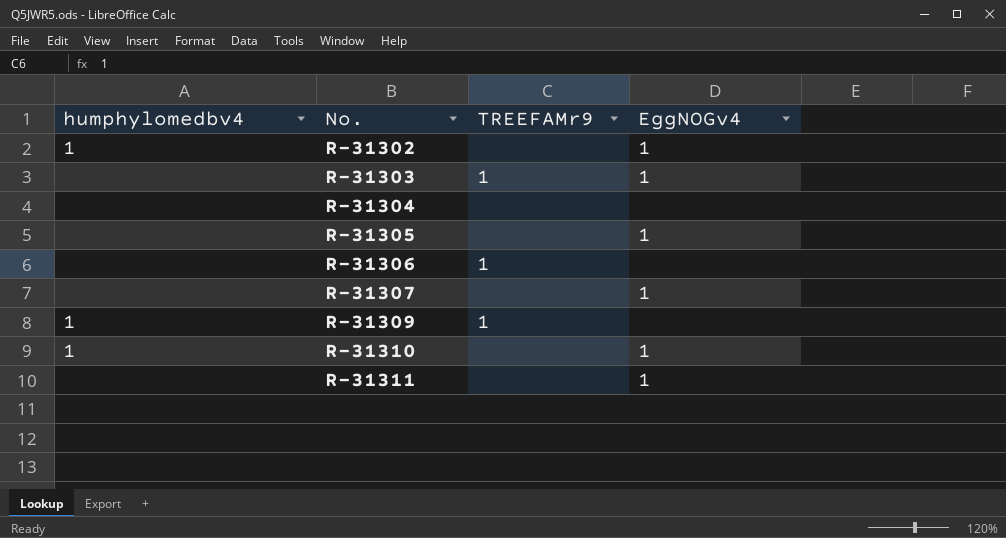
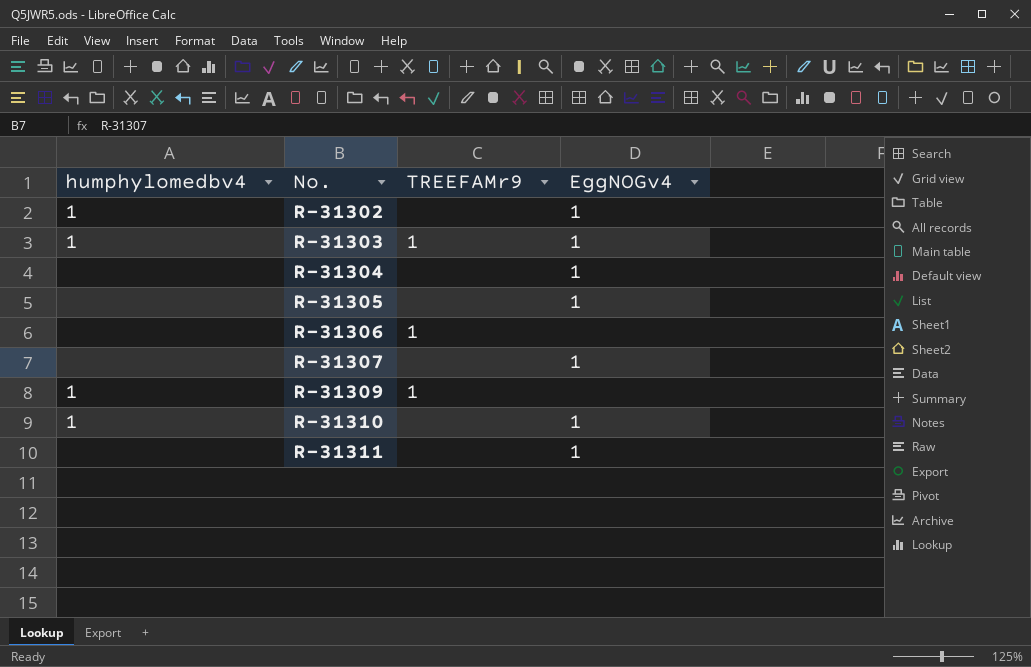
R-31303 | humphylomedbv4: none -> 1
R-31304 | EggNOGv4: none -> 1

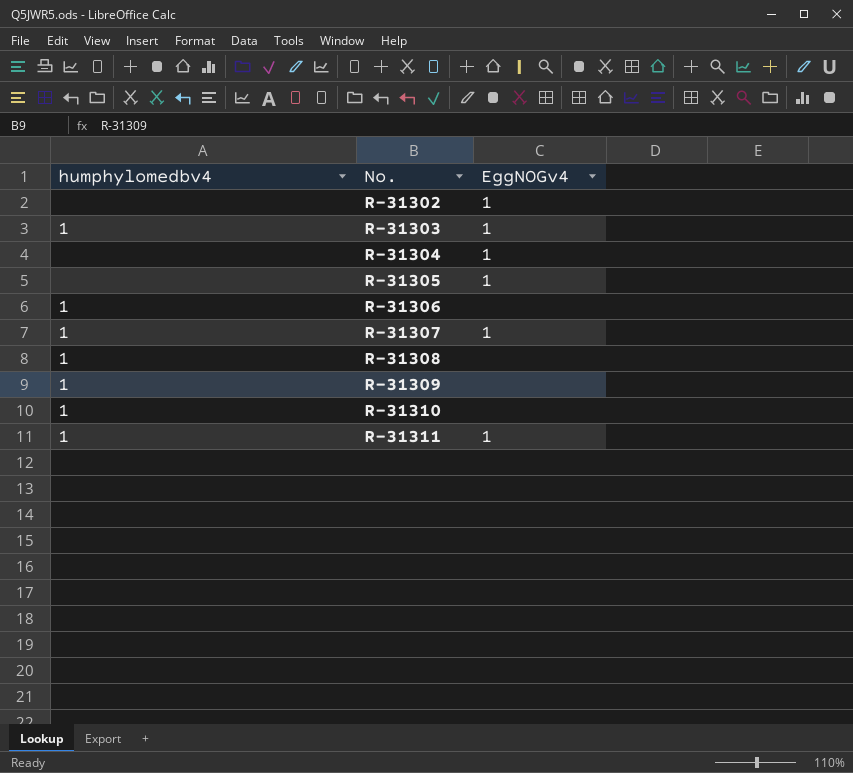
column TREEFAMr9 | position: 3 -> none
R-31302 | humphylomedbv4: 1 -> none
R-31306 | humphylomedbv4: none -> 1
R-31307 | humphylomedbv4: none -> 1
row R-31308: none -> 1 | none
R-31310 | EggNOGv4: 1 -> none
R-31311 | humphylomedbv4: none -> 1

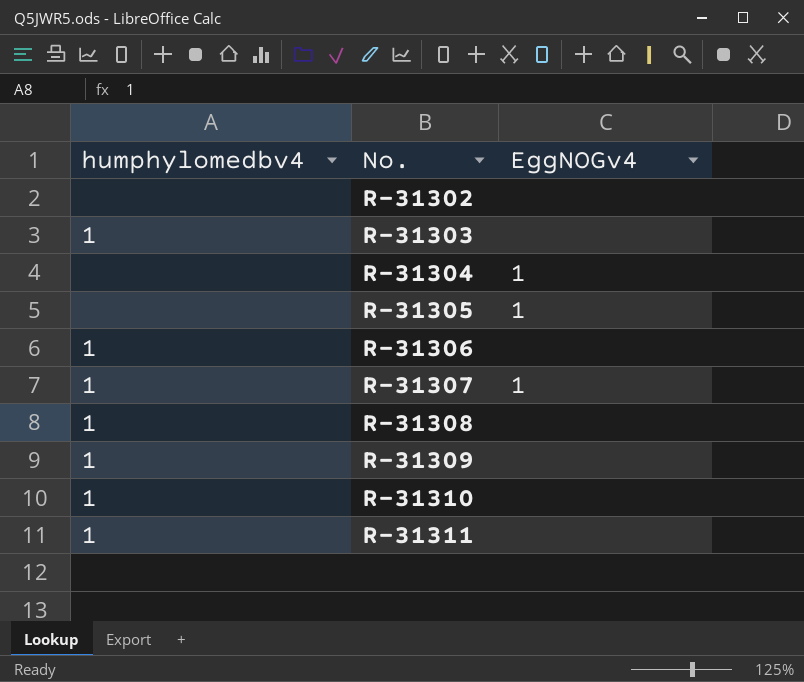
R-31302 | EggNOGv4: 1 -> none
R-31303 | EggNOGv4: 1 -> none
R-31311 | EggNOGv4: 1 -> none

